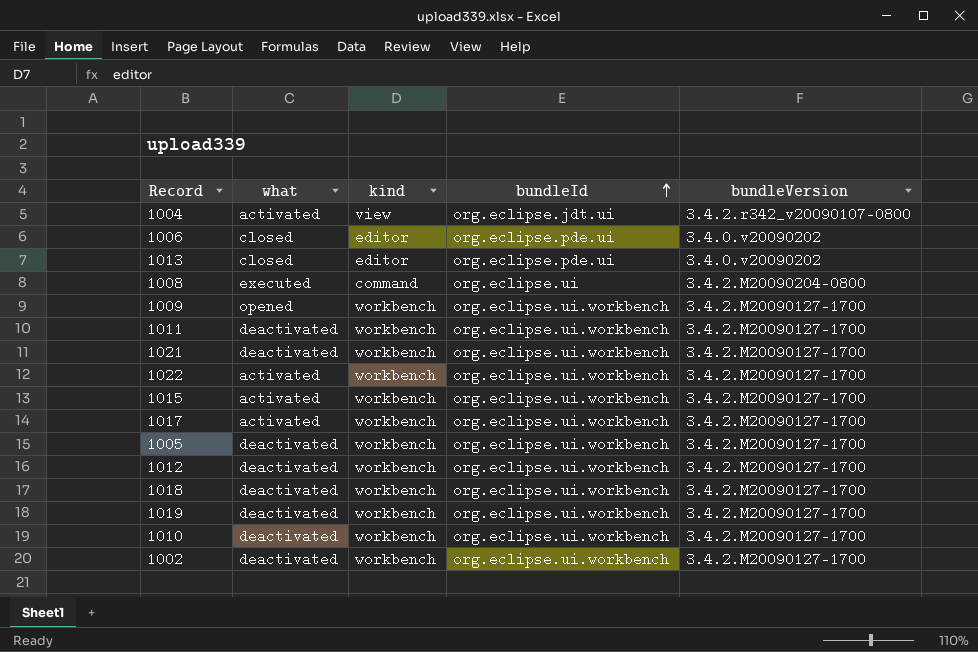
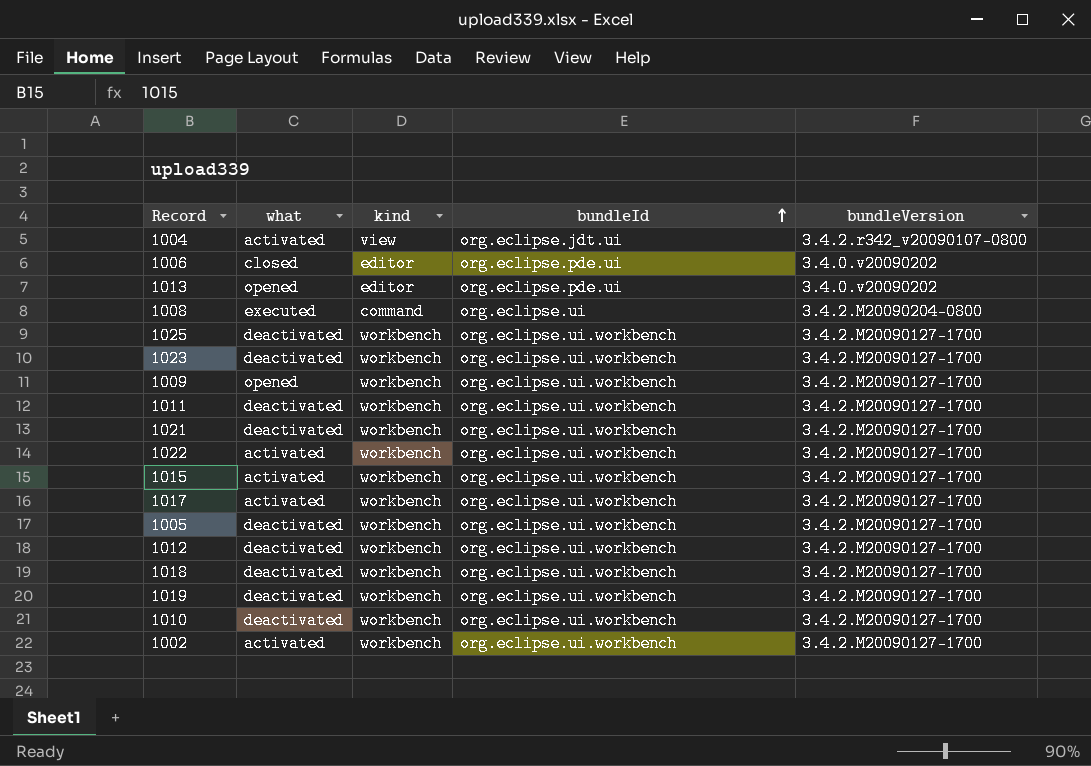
1013 | what: closed -> opened
row 1025: none -> deactivated | workbench | org.eclipse.ui.workbench | 3.4.2.M20090127-1700
row 1023: none -> deactivated | workbench | org.eclipse.ui.workbench | 3.4.2.M20090127-1700
1002 | what: deactivated -> activated

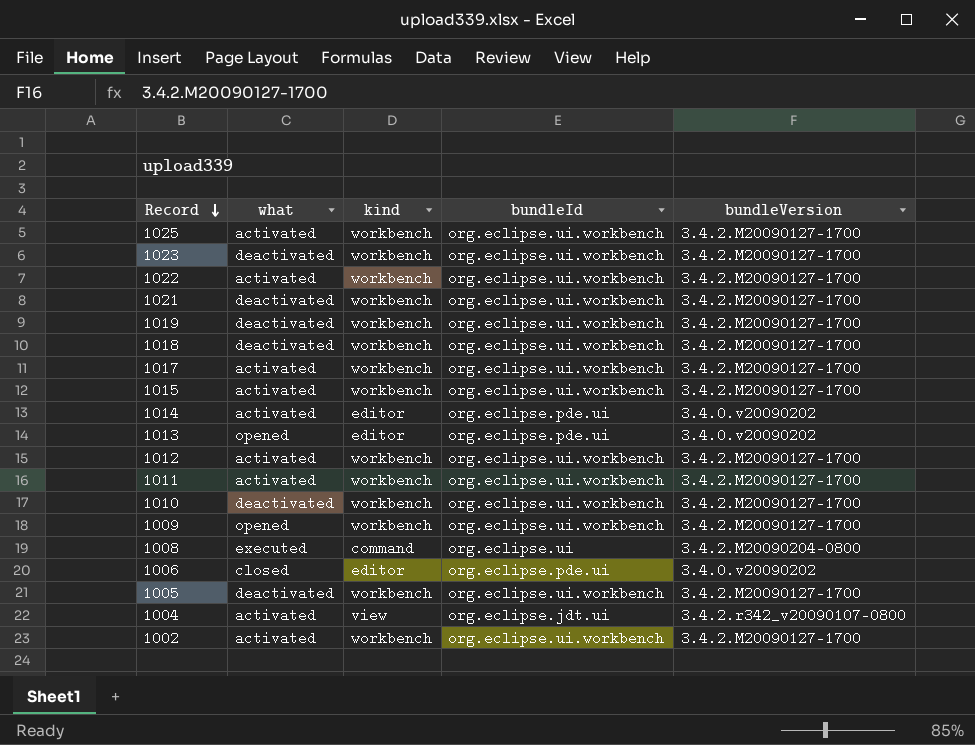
row order: bundleId ascending -> Record descending
1025 | what: deactivated -> activated
row 1014: none -> activated | editor | org.eclipse.pde.ui | 3.4.0.v20090202
1012 | what: deactivated -> activated
1011 | what: deactivated -> activated

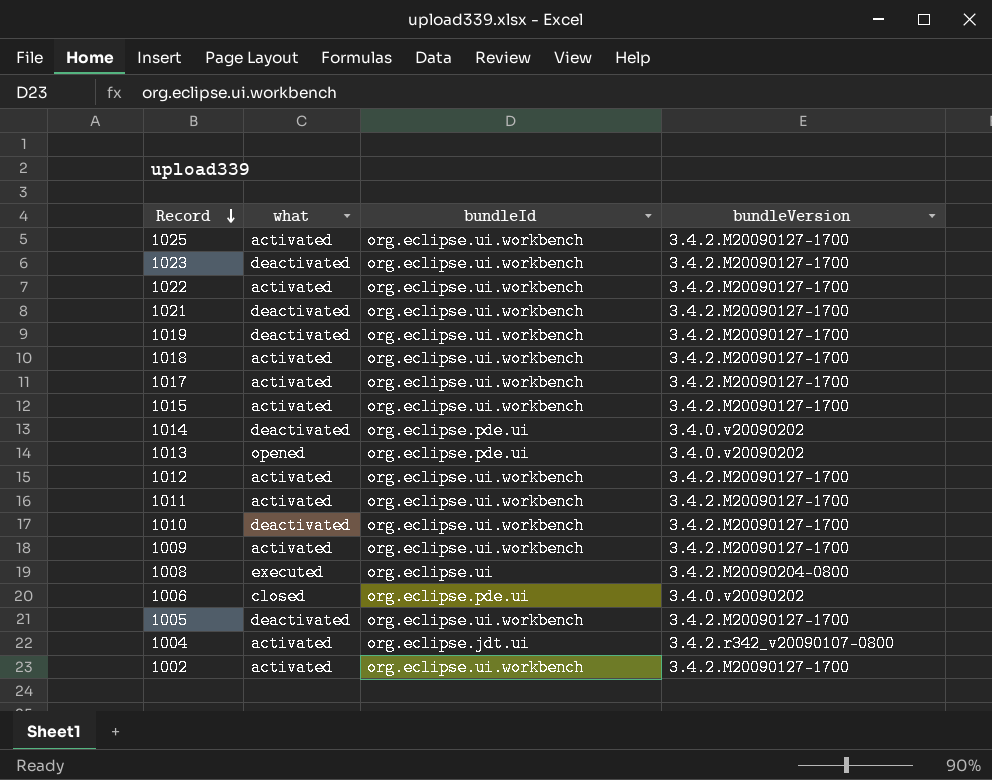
column kind | position: 3 -> none
1018 | what: deactivated -> activated
1014 | what: activated -> deactivated
1009 | what: opened -> activated

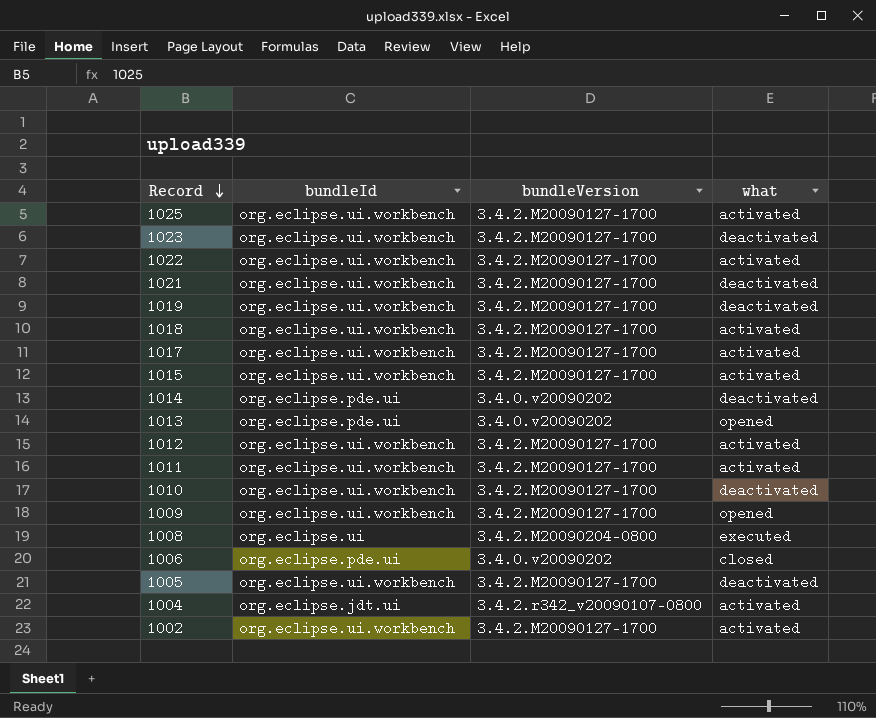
column what | position: 2 -> 4
1009 | what: activated -> opened

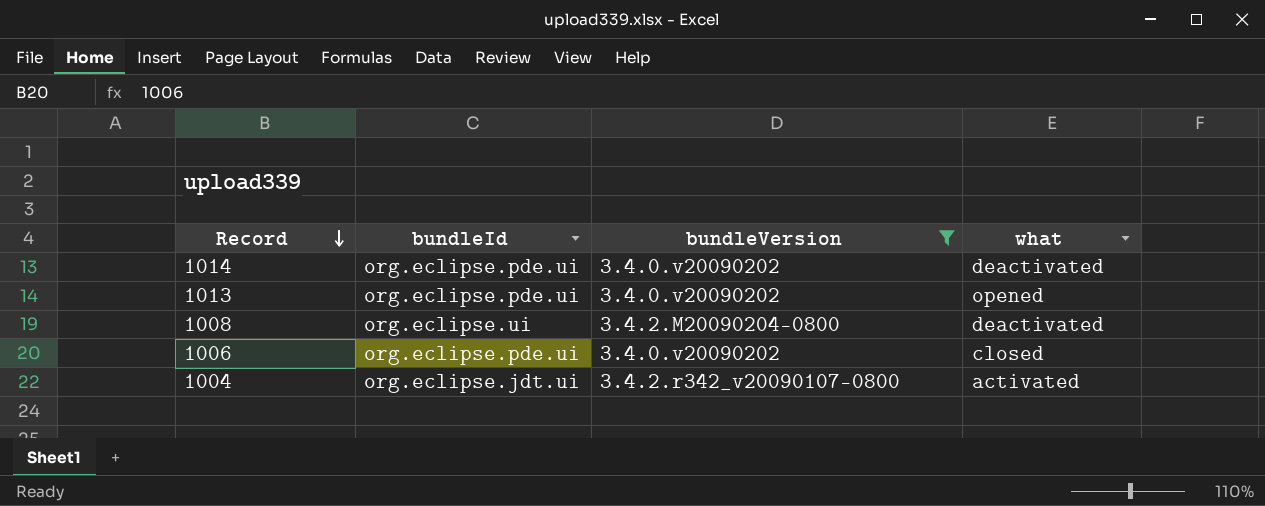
filter: none -> bundleVersion != 3.4.2.M20090127-1700
1008 | what: executed -> deactivated

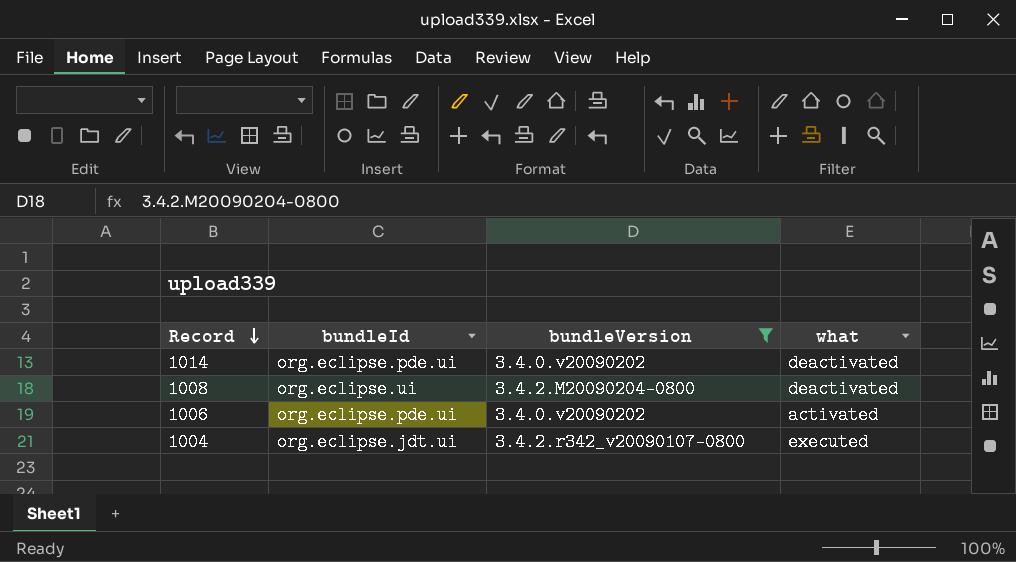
row 1013: org.eclipse.pde.ui | 3.4.0.v20090202 | opened -> none
1006 | what: closed -> activated
1004 | what: activated -> executed

